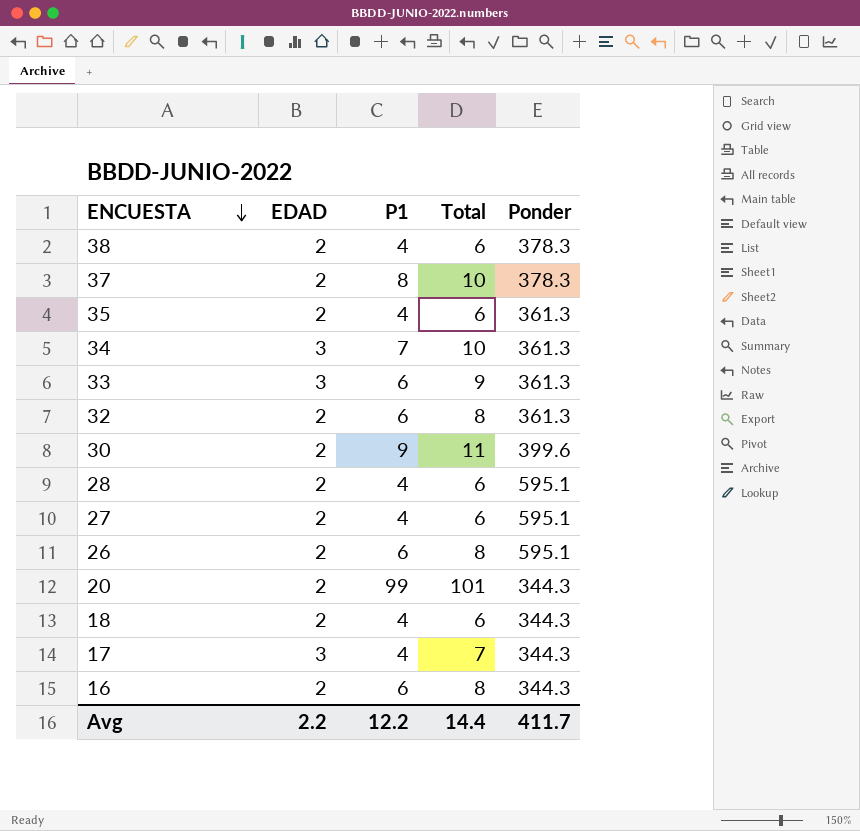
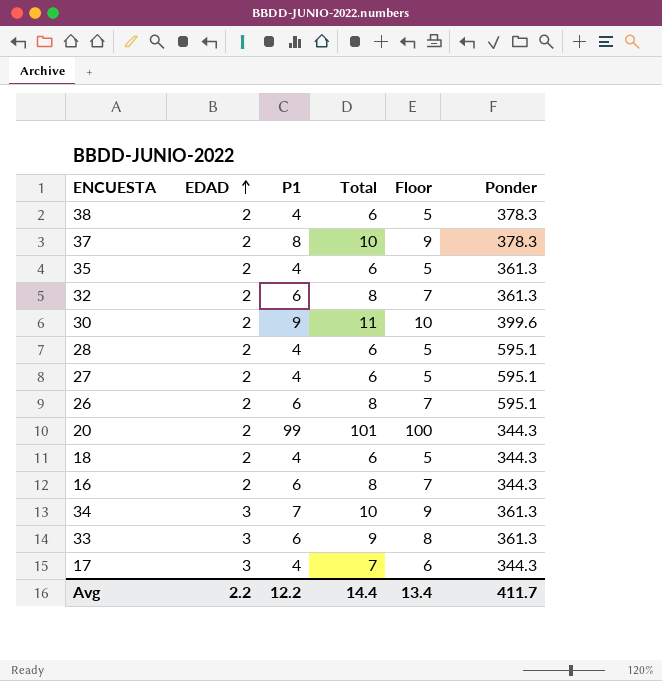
row order: ENCUESTA descending -> EDAD ascending
column Floor | formula: none -> [Total] - 1

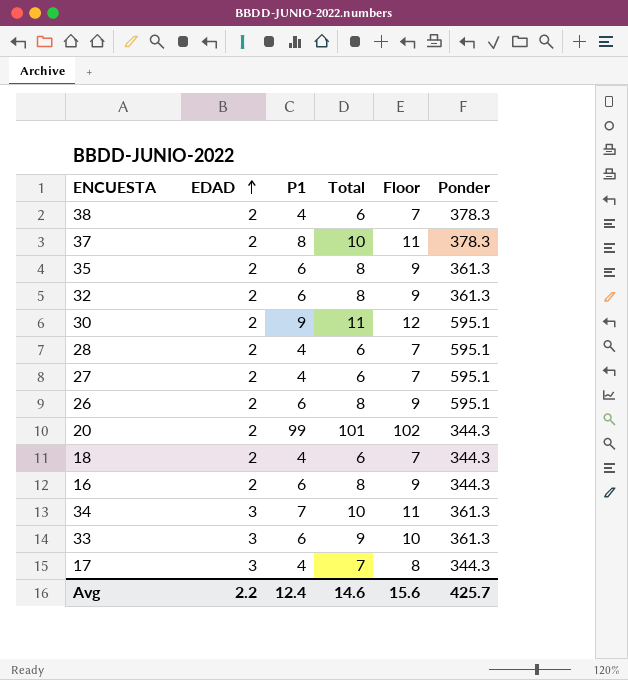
column Floor | formula: [Total] - 1 -> [Total] + 1
35 | P1: 4 -> 6
35 | Total: 6 -> 8
30 | Ponder: 399.6 -> 595.1
Avg | P1: 12.2 -> 12.4
Avg | Total: 14.4 -> 14.6
Avg | Floor: 13.4 -> 15.6
Avg | Ponder: 411.7 -> 425.7

